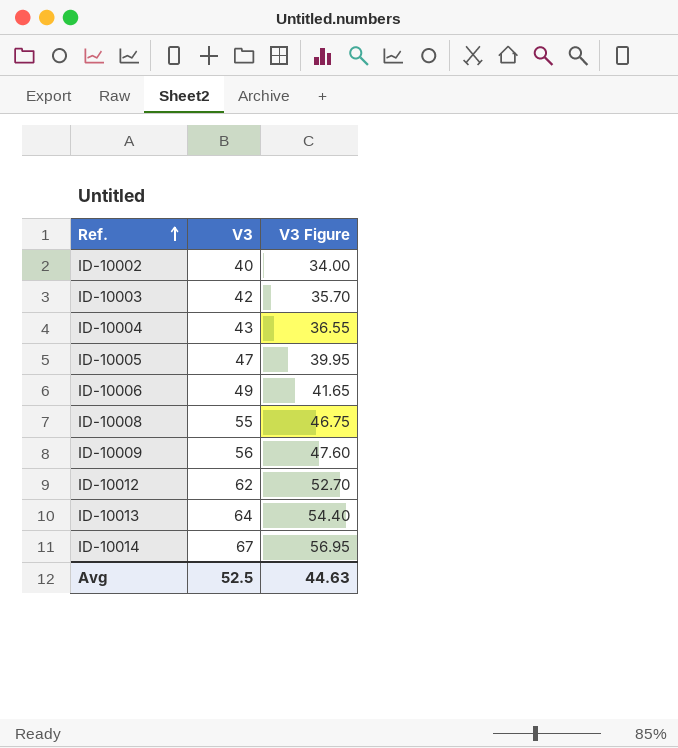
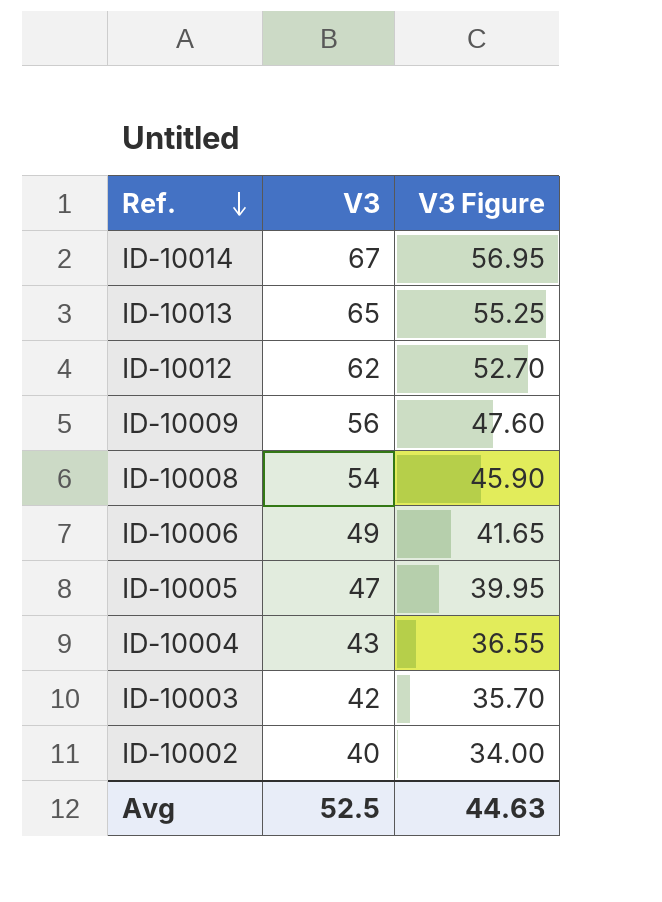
row order: Ref. ascending -> Ref. descending
ID-10013 | V3: 64 -> 65
ID-10013 | V3 Figure: 54.40 -> 55.25
ID-10008 | V3: 55 -> 54
ID-10008 | V3 Figure: 46.75 -> 45.90

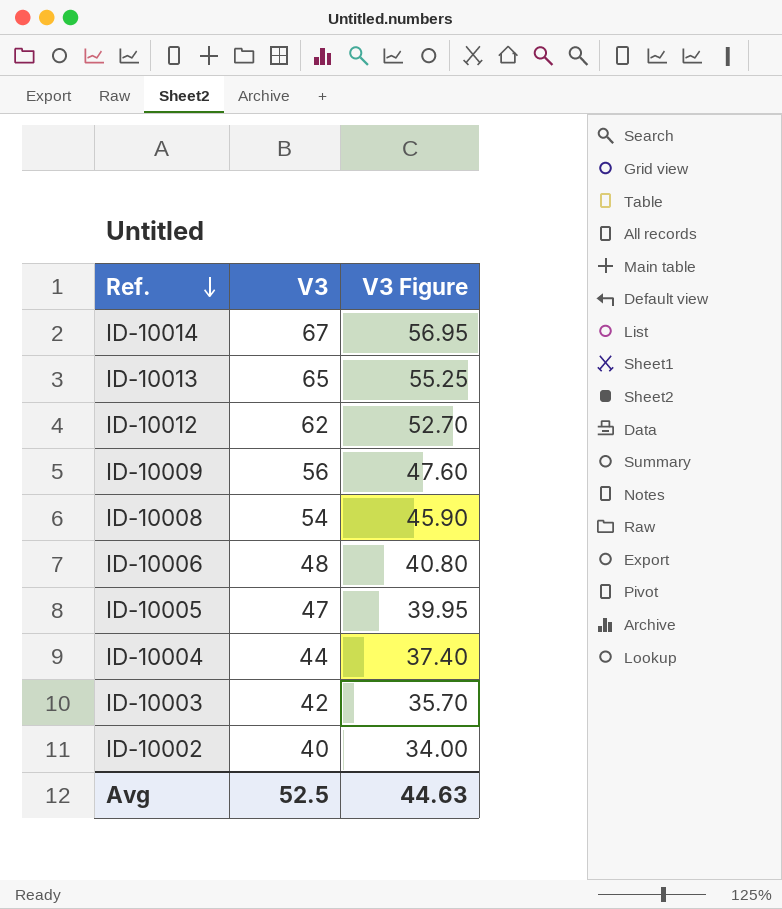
ID-10006 | V3: 49 -> 48
ID-10006 | V3 Figure: 41.65 -> 40.80
ID-10004 | V3: 43 -> 44
ID-10004 | V3 Figure: 36.55 -> 37.40

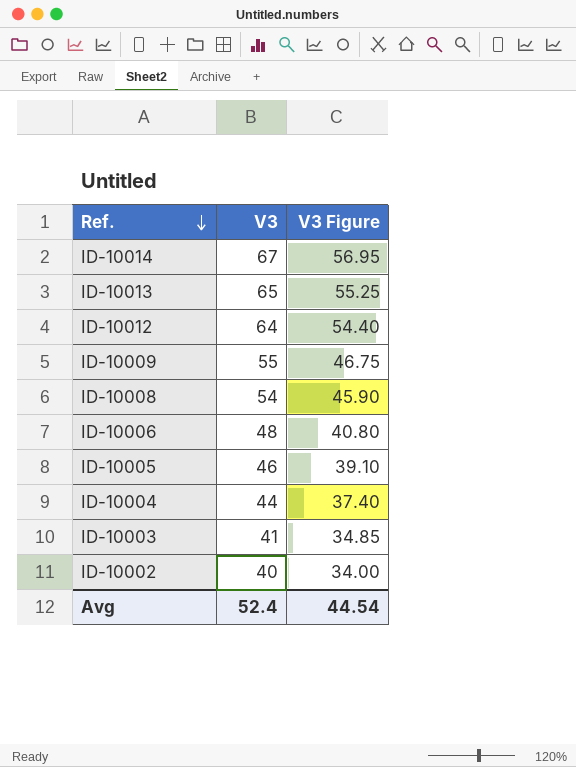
ID-10012 | V3: 62 -> 64
ID-10012 | V3 Figure: 52.70 -> 54.40
ID-10009 | V3: 56 -> 55
ID-10009 | V3 Figure: 47.60 -> 46.75
ID-10005 | V3: 47 -> 46
ID-10005 | V3 Figure: 39.95 -> 39.10
ID-10003 | V3: 42 -> 41
ID-10003 | V3 Figure: 35.70 -> 34.85
Avg | V3: 52.5 -> 52.4
Avg | V3 Figure: 44.63 -> 44.54

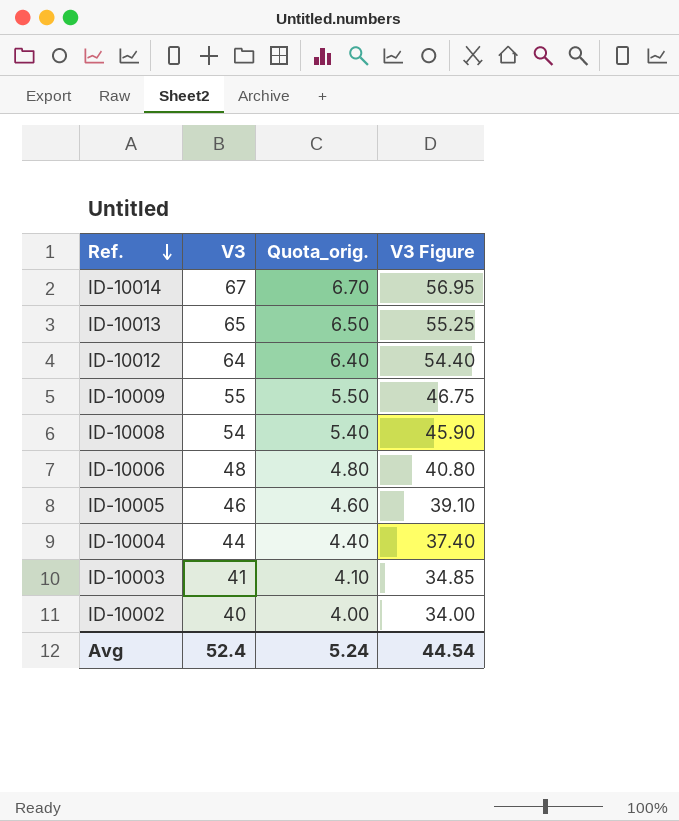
column Quota_orig. | formula: none -> [V3] * 0.1

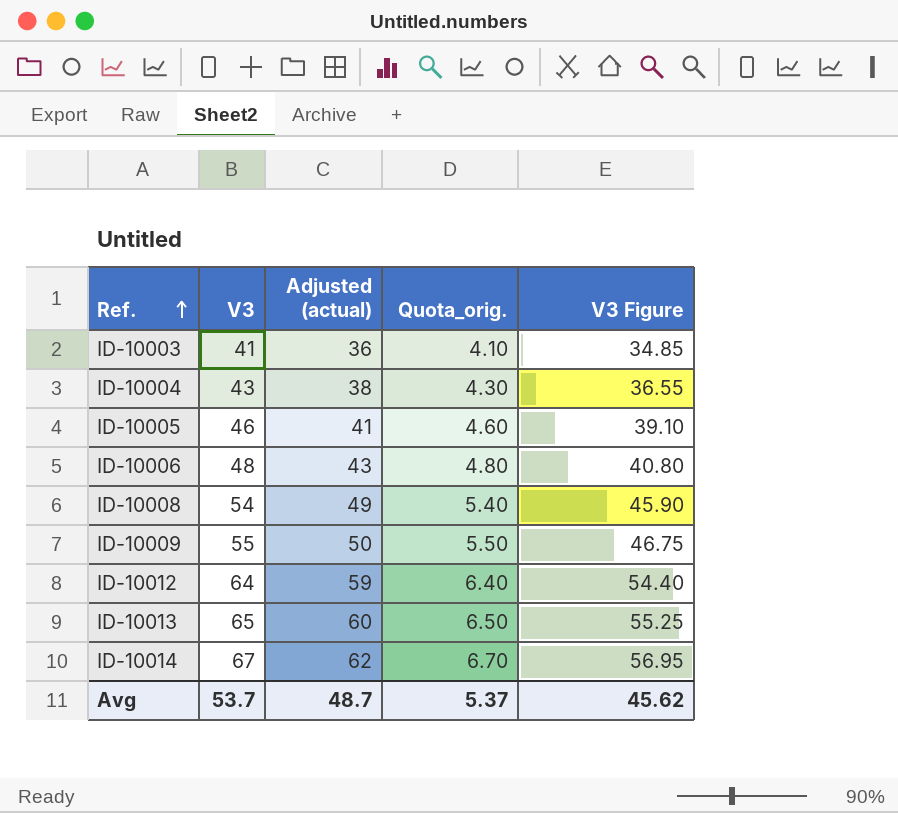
row order: Ref. descending -> Ref. ascending
column Adjusted (actual) | formula: none -> [V3] - 5
row ID-10002: 40 | 4.00 | 34.00 -> none
ID-10004 | V3: 44 -> 43
ID-10004 | Quota_orig.: 4.40 -> 4.30
ID-10004 | V3 Figure: 37.40 -> 36.55
Avg | V3: 52.4 -> 53.7
Avg | Quota_orig.: 5.24 -> 5.37
Avg | V3 Figure: 44.54 -> 45.62

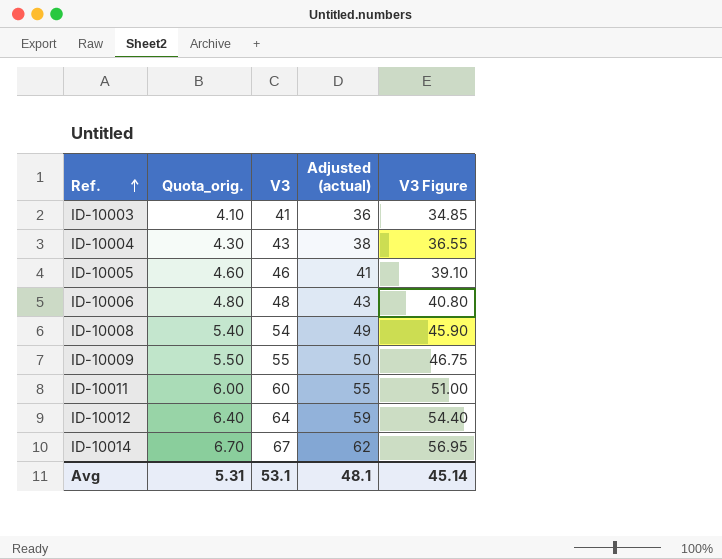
column Quota_orig. | position: 4 -> 2
row ID-10013: 65 | 60 | 6.50 | 55.25 -> none
row ID-10011: none -> 6.00 | 60 | 55 | 51.00
Avg | Quota_orig.: 5.37 -> 5.31
Avg | V3: 53.7 -> 53.1
Avg | Adjusted (actual): 48.7 -> 48.1
Avg | V3 Figure: 45.62 -> 45.14

